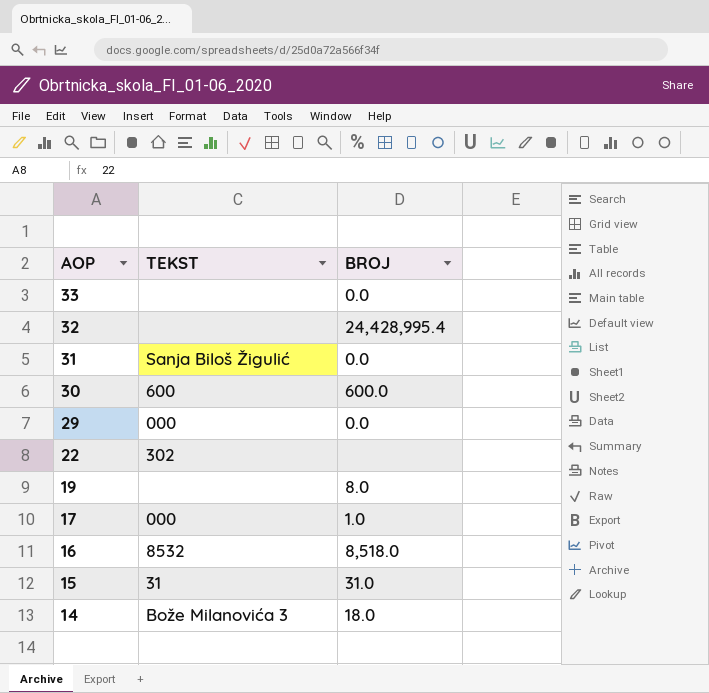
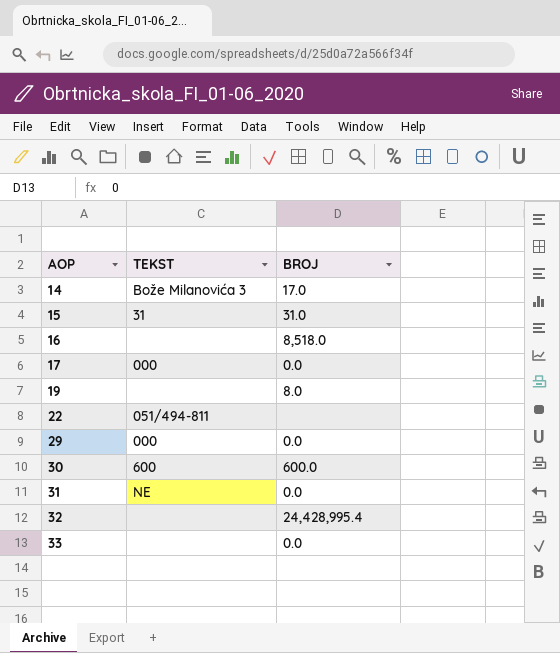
row order: AOP descending -> AOP ascending
14 | BROJ: 18.0 -> 17.0
16 | TEKST: 8532 -> none
17 | BROJ: 1.0 -> 0.0
22 | TEKST: 302 -> 051/494-811
31 | TEKST: Sanja Biloš Žigulić -> NE

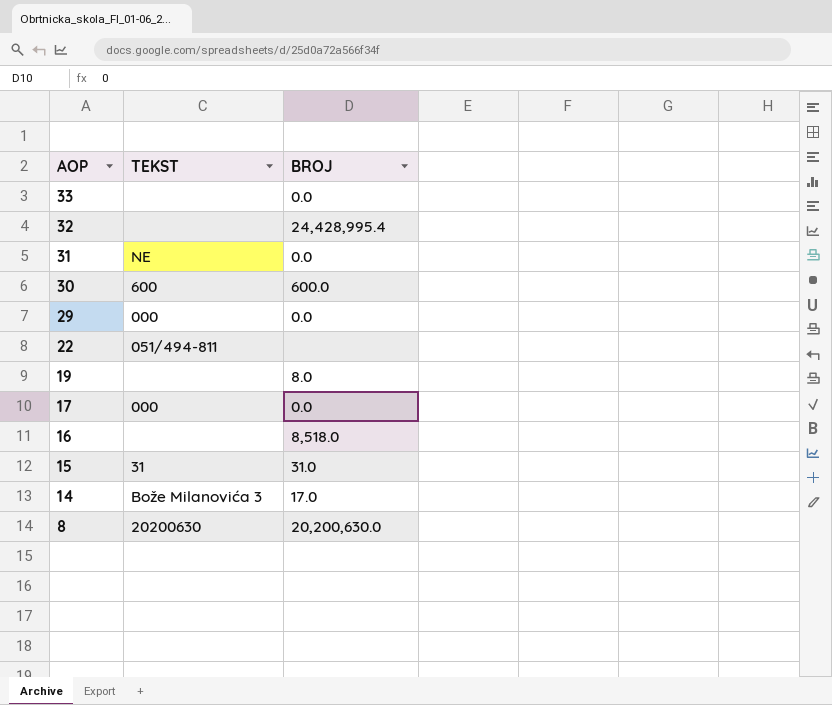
row order: AOP ascending -> AOP descending
row 8: none -> 20200630 | 20,200,630.0

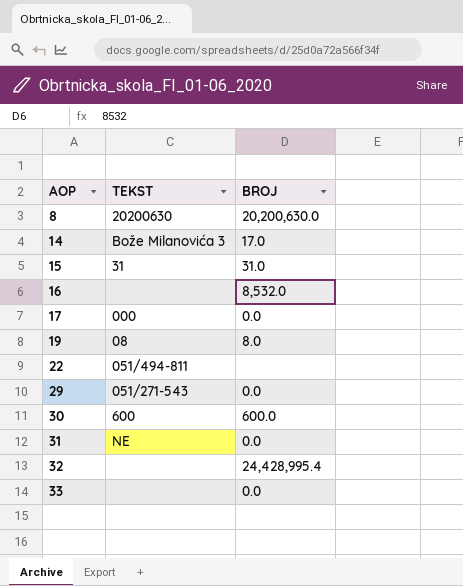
row order: AOP descending -> AOP ascending
16 | BROJ: 8,518.0 -> 8,532.0
19 | TEKST: none -> 08
29 | TEKST: 000 -> 051/271-543

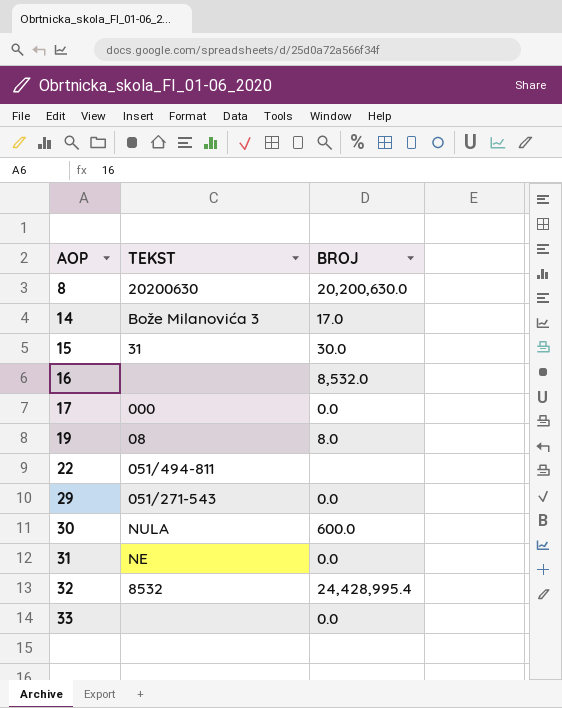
15 | BROJ: 31.0 -> 30.0
30 | TEKST: 600 -> NULA
32 | TEKST: none -> 8532

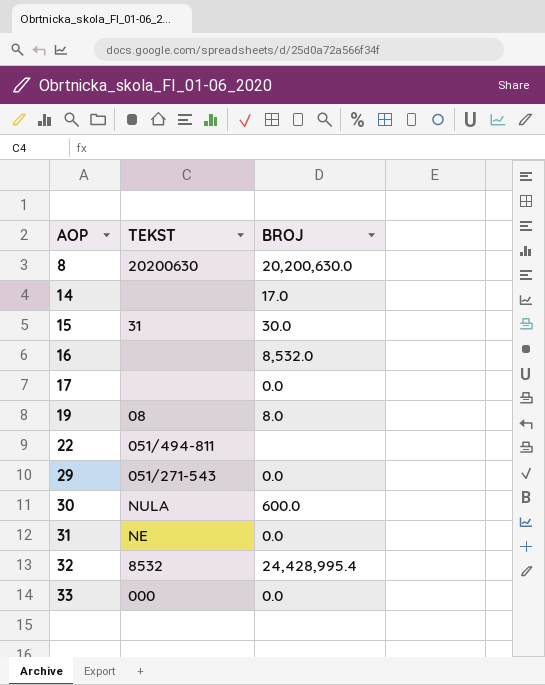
14 | TEKST: Bože Milanovića 3 -> none
17 | TEKST: 000 -> none
33 | TEKST: none -> 000

